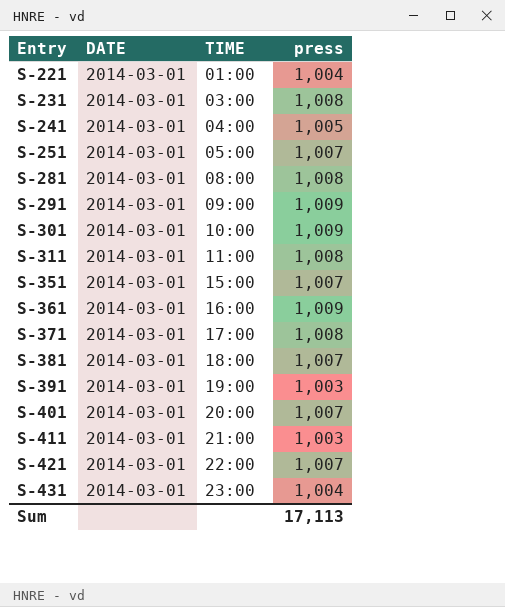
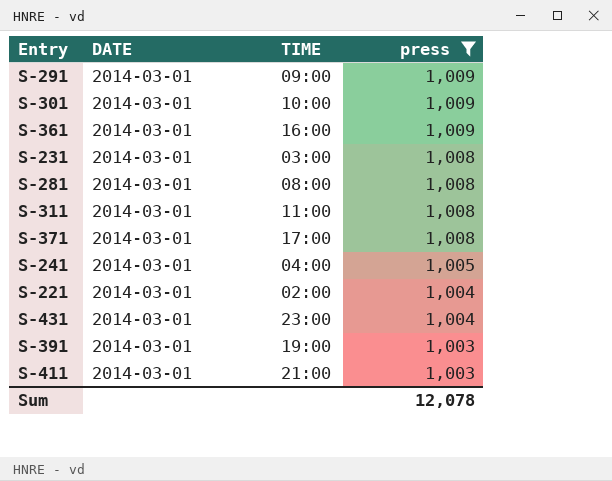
filter: none -> press != 1,007
row order: Entry ascending -> press descending
S-221 | TIME: 01:00 -> 02:00
Sum | press: 17,113 -> 12,078

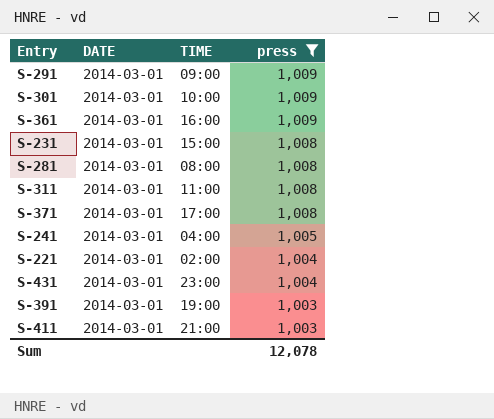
S-231 | TIME: 03:00 -> 15:00

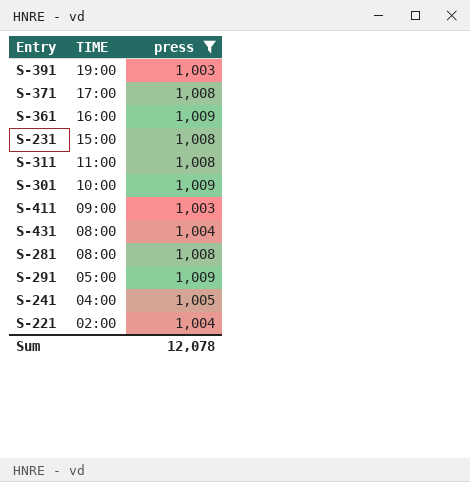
row order: press descending -> TIME descending
column DATE | position: 2 -> none
S-411 | TIME: 21:00 -> 09:00
S-431 | TIME: 23:00 -> 08:00
S-291 | TIME: 09:00 -> 05:00

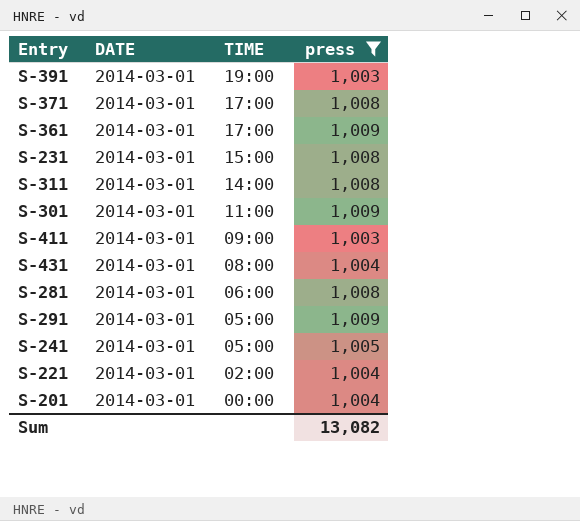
column DATE | position: none -> 2
S-361 | TIME: 16:00 -> 17:00
S-311 | TIME: 11:00 -> 14:00
S-301 | TIME: 10:00 -> 11:00
S-281 | TIME: 08:00 -> 06:00
S-241 | TIME: 04:00 -> 05:00
row S-201: none -> 2014-03-01 | 00:00 | 1,004
Sum | press: 12,078 -> 13,082

